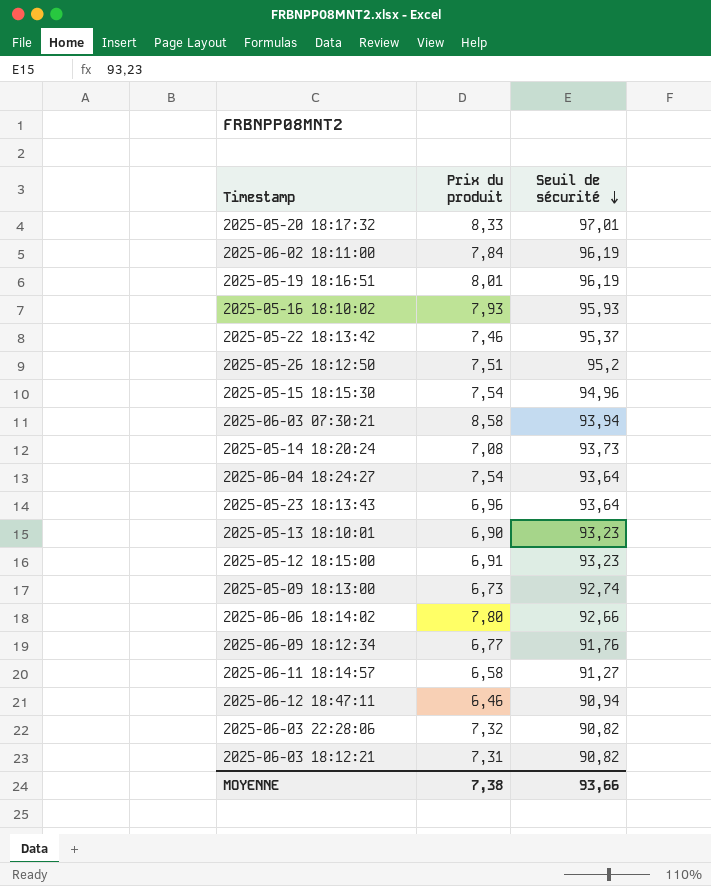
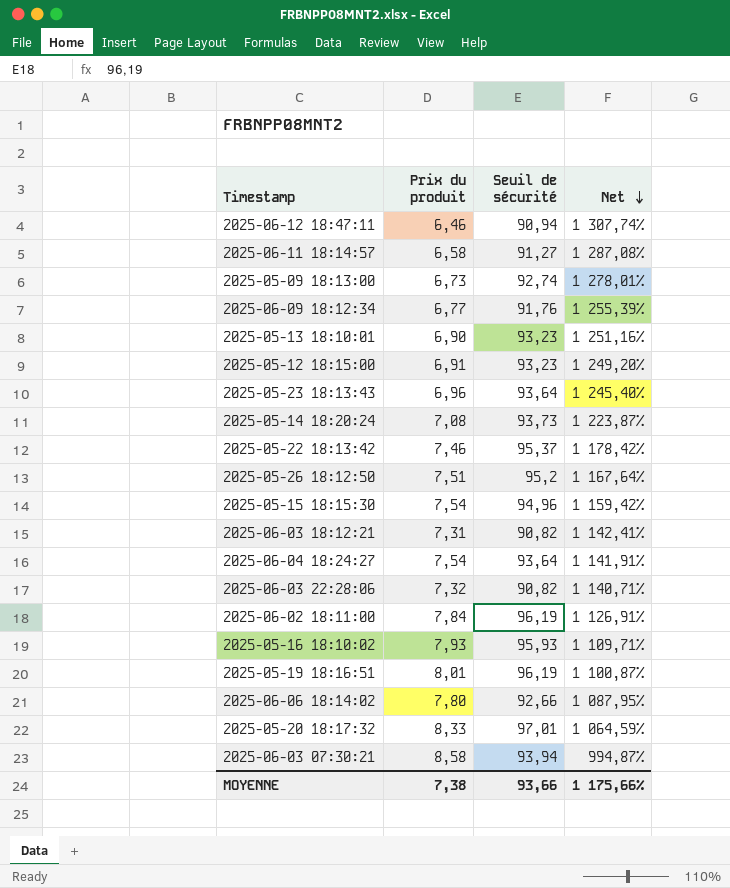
row order: Seuil de sécurité descending -> Net descending
column Net | formula: none -> ([Seuil de sécurité] - [Prix du produit]) / [Prix du produit]

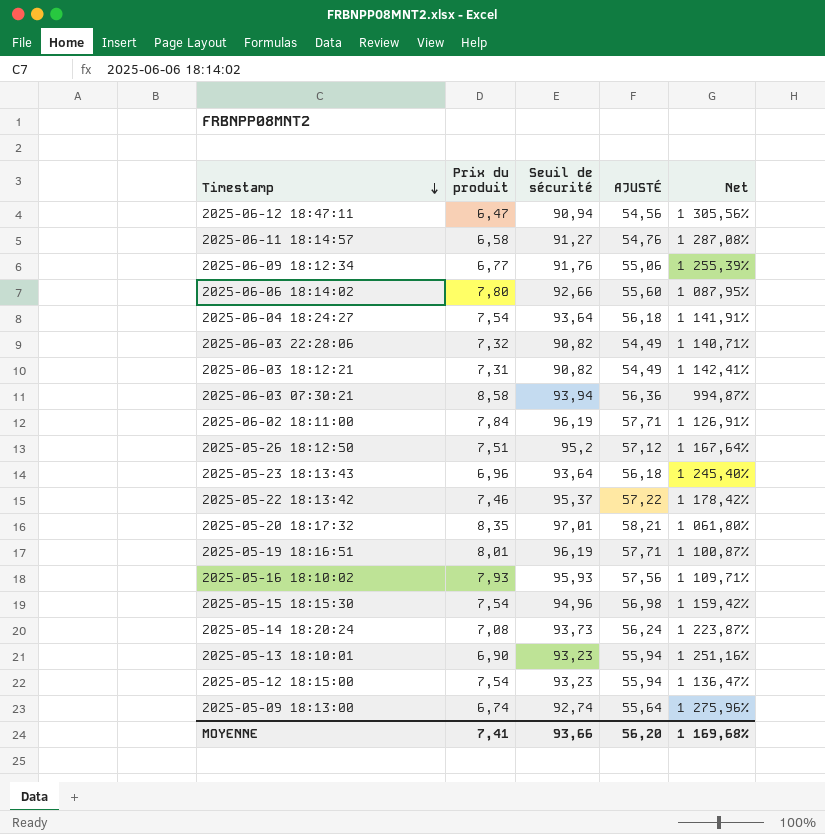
row order: Net descending -> Timestamp descending
column AJUSTÉ | formula: none -> [Seuil de sécurité] * 0,6
2025-06-12 18:47:11 | Prix du produit: 6,46 -> 6,47
2025-06-12 18:47:11 | Net: 1 307,74% -> 1 305,56%
2025-05-20 18:17:32 | Prix du produit: 8,33 -> 8,35
2025-05-20 18:17:32 | Net: 1 064,59% -> 1 061,80%
2025-05-12 18:15:00 | Prix du produit: 6,91 -> 7,54
2025-05-12 18:15:00 | Net: 1 249,20% -> 1 136,47%
2025-05-09 18:13:00 | Prix du produit: 6,73 -> 6,74
2025-05-09 18:13:00 | Net: 1 278,01% -> 1 275,96%
MOYENNE | Prix du produit: 7,38 -> 7,41
MOYENNE | Net: 1 175,66% -> 1 169,68%

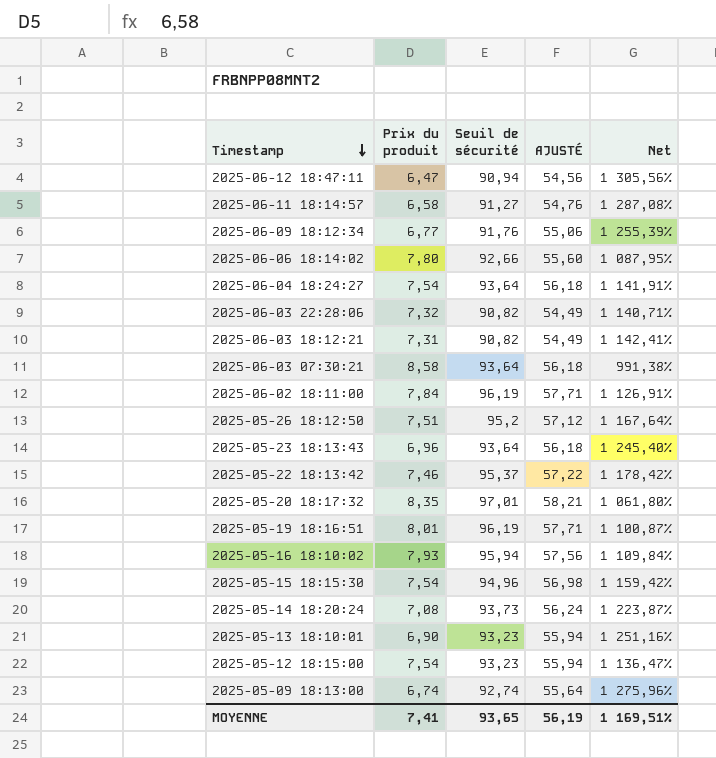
2025-06-03 07:30:21 | Seuil de sécurité: 93,94 -> 93,64
2025-06-03 07:30:21 | AJUSTÉ: 56,36 -> 56,18
2025-06-03 07:30:21 | Net: 994,87% -> 991,38%
2025-05-16 18:10:02 | Seuil de sécurité: 95,93 -> 95,94
2025-05-16 18:10:02 | Net: 1 109,71% -> 1 109,84%
MOYENNE | Seuil de sécurité: 93,66 -> 93,65
MOYENNE | AJUSTÉ: 56,20 -> 56,19
MOYENNE | Net: 1 169,68% -> 1 169,51%

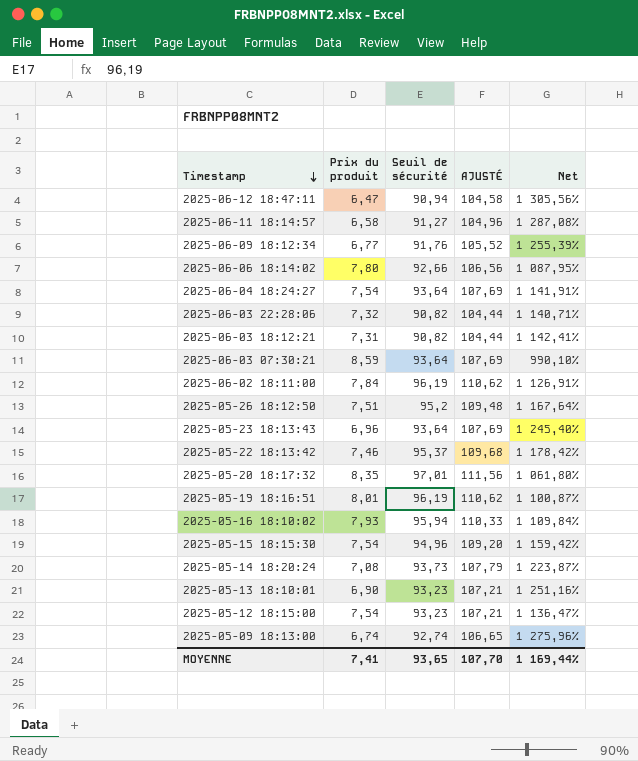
column AJUSTÉ | formula: [Seuil de sécurité] * 0,6 -> [Seuil de sécurité] * 1,15
2025-06-03 07:30:21 | Prix du produit: 8,58 -> 8,59
2025-06-03 07:30:21 | Net: 991,38% -> 990,10%
MOYENNE | AJUSTÉ: 56,19 -> 107,70
MOYENNE | Net: 1 169,51% -> 1 169,44%

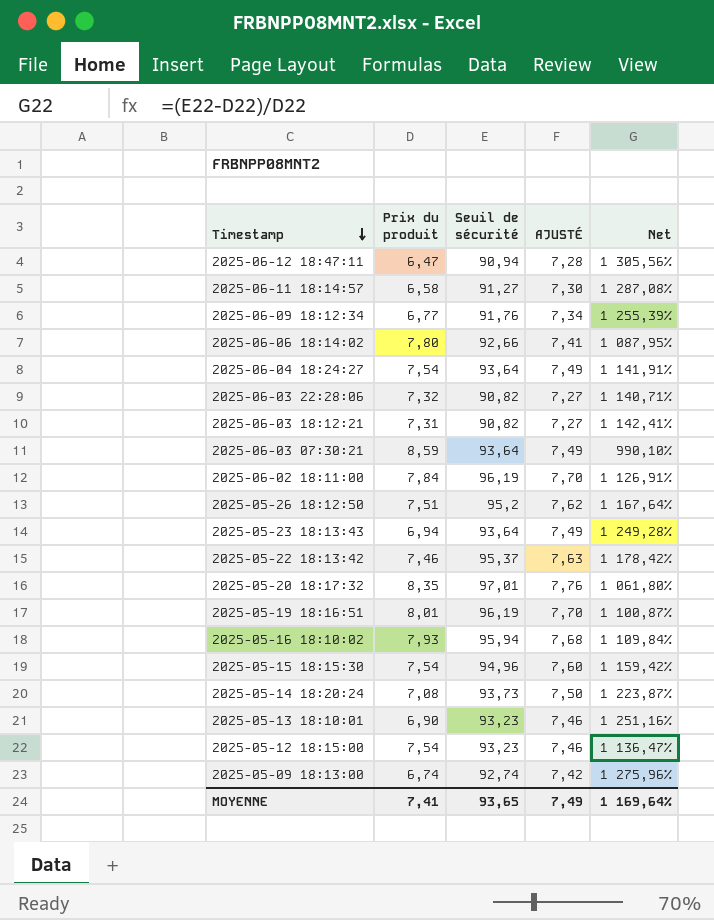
column AJUSTÉ | formula: [Seuil de sécurité] * 1,15 -> [Seuil de sécurité] * 0,08
2025-05-23 18:13:43 | Prix du produit: 6,96 -> 6,94
2025-05-23 18:13:43 | Net: 1 245,40% -> 1 249,28%
MOYENNE | AJUSTÉ: 107,70 -> 7,49
MOYENNE | Net: 1 169,44% -> 1 169,64%

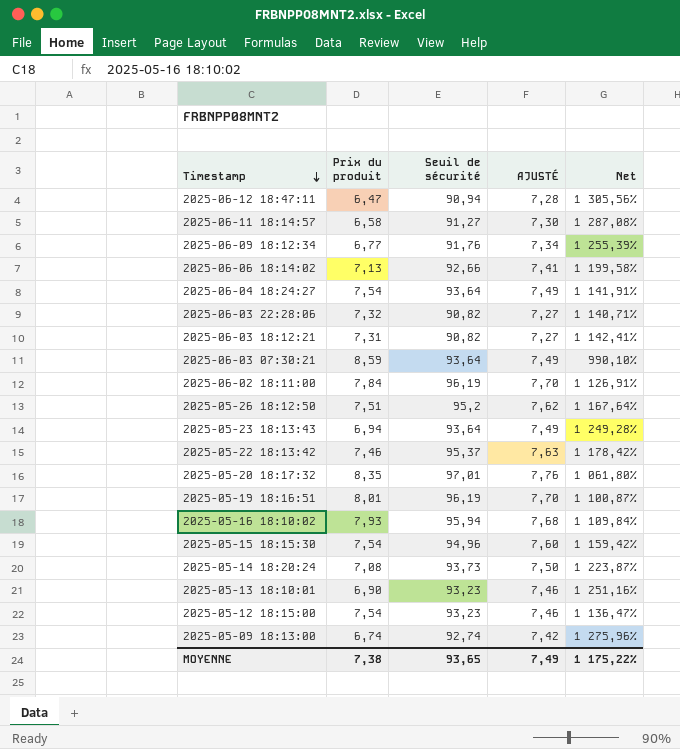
2025-06-06 18:14:02 | Prix du produit: 7,80 -> 7,13
2025-06-06 18:14:02 | Net: 1 087,95% -> 1 199,58%
MOYENNE | Prix du produit: 7,41 -> 7,38
MOYENNE | Net: 1 169,64% -> 1 175,22%

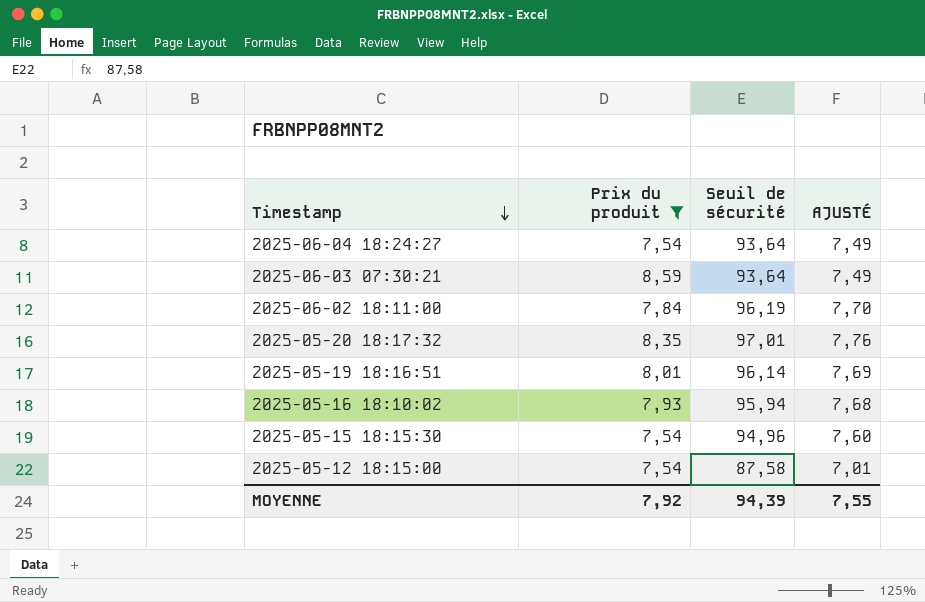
filter: none -> Prix du produit >= 7,54
column Net | formula: ([Seuil de sécurité] - [Prix du produit]) / [Prix du produit] -> none
2025-05-19 18:16:51 | Seuil de sécurité: 96,19 -> 96,14
2025-05-19 18:16:51 | AJUSTÉ: 7,70 -> 7,69
2025-05-12 18:15:00 | Seuil de sécurité: 93,23 -> 87,58
2025-05-12 18:15:00 | AJUSTÉ: 7,46 -> 7,01
MOYENNE | Prix du produit: 7,38 -> 7,92
MOYENNE | Seuil de sécurité: 93,65 -> 94,39
MOYENNE | AJUSTÉ: 7,49 -> 7,55

